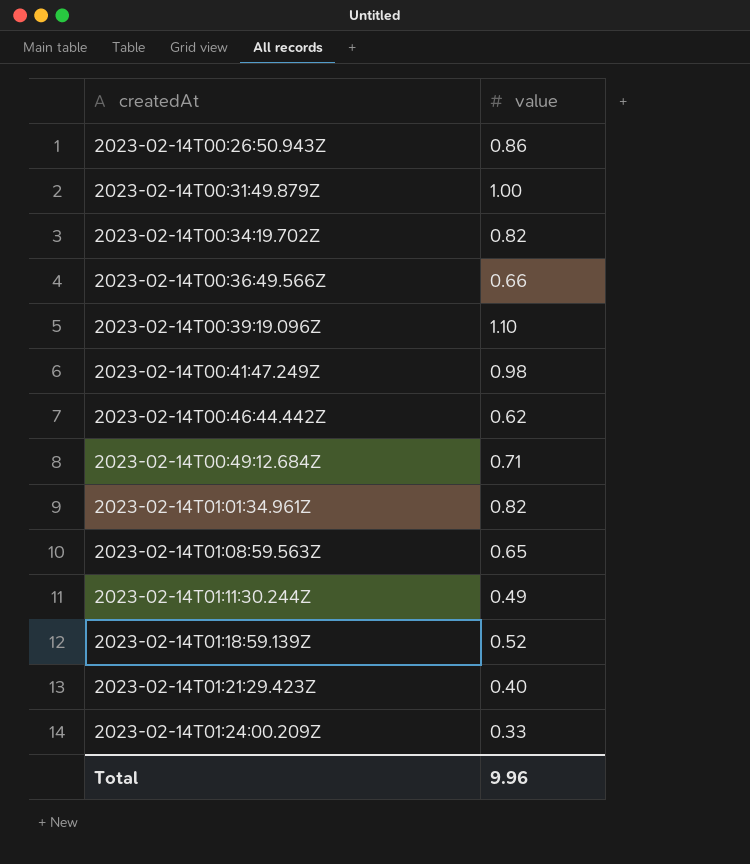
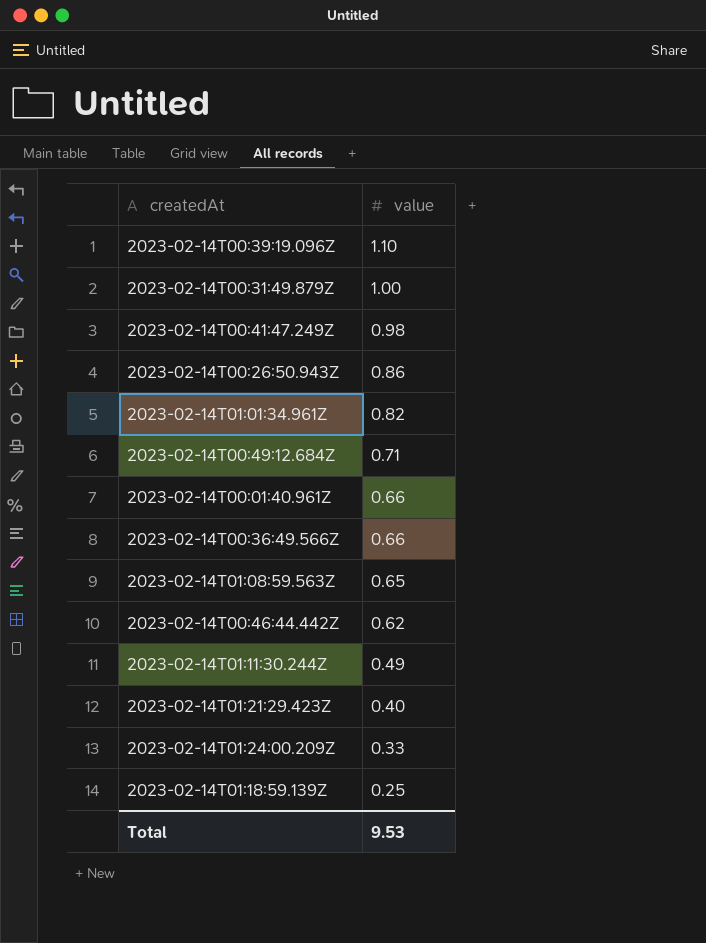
row order: createdAt ascending -> value descending
row 2023-02-14T00:34:19.702Z: 0.82 -> none
row 2023-02-14T00:01:40.961Z: none -> 0.66
2023-02-14T01:18:59.139Z | value: 0.52 -> 0.25
Total | value: 9.96 -> 9.53

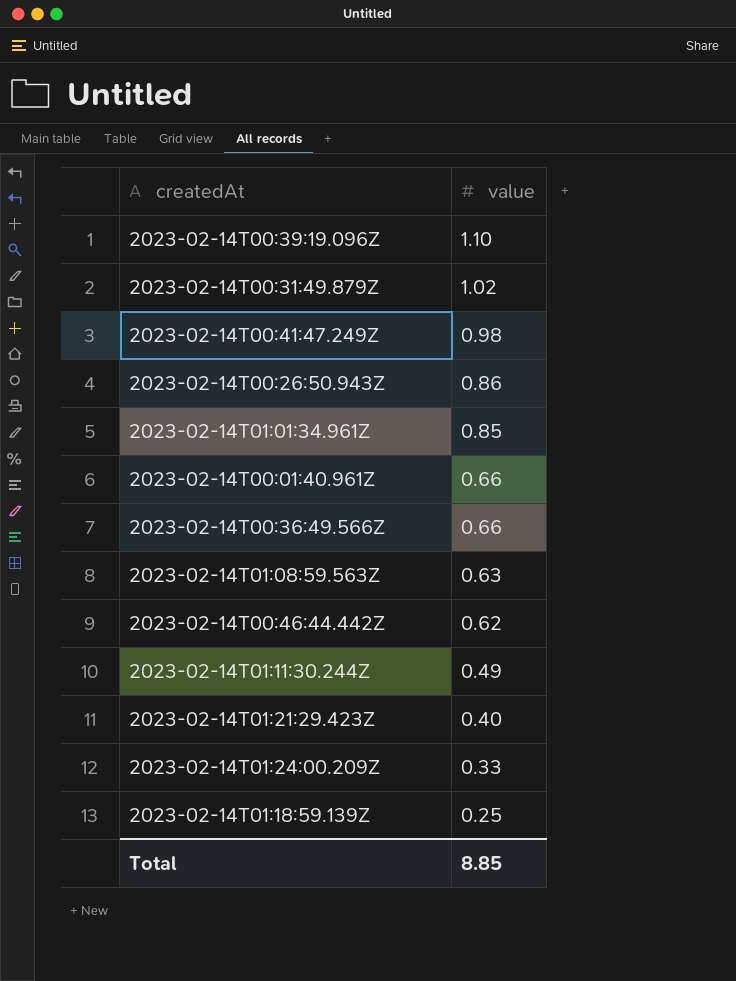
row 2023-02-14T00:49:12.684Z: 0.71 -> none
2023-02-14T00:31:49.879Z | value: 1.00 -> 1.02
2023-02-14T01:01:34.961Z | value: 0.82 -> 0.85
2023-02-14T01:08:59.563Z | value: 0.65 -> 0.63
Total | value: 9.53 -> 8.85

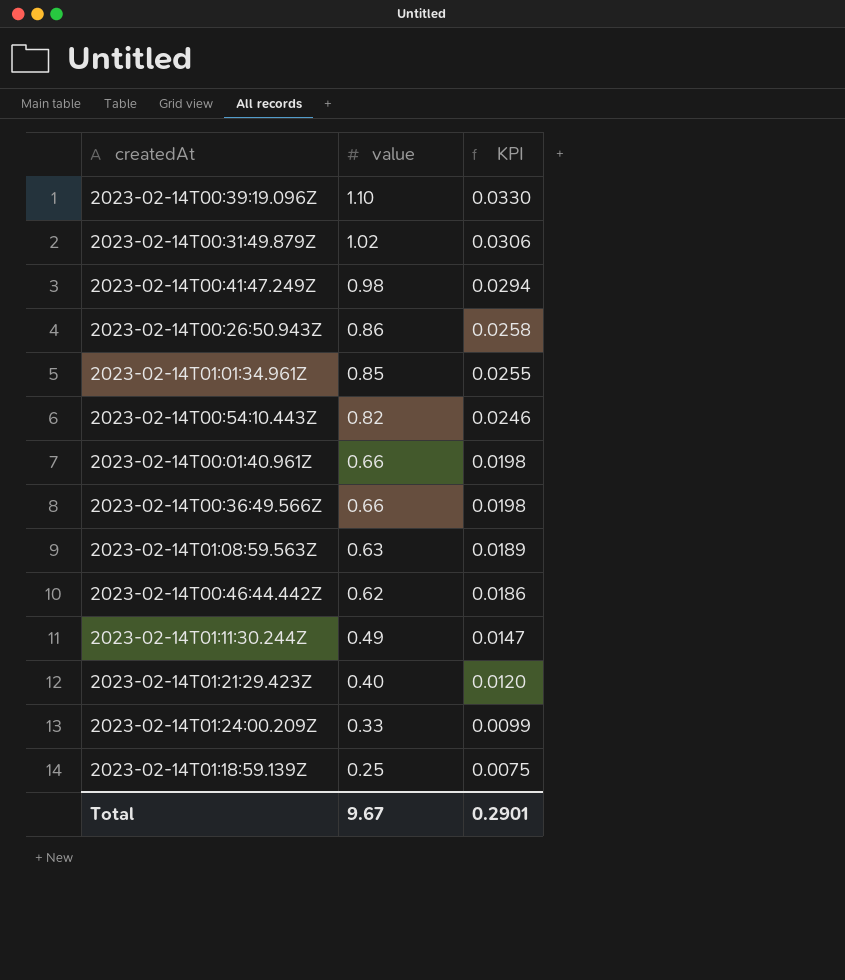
column KPI | formula: none -> [value] * 0.03
row 2023-02-14T00:54:10.443Z: none -> 0.82 | 0.0246
Total | value: 8.85 -> 9.67

